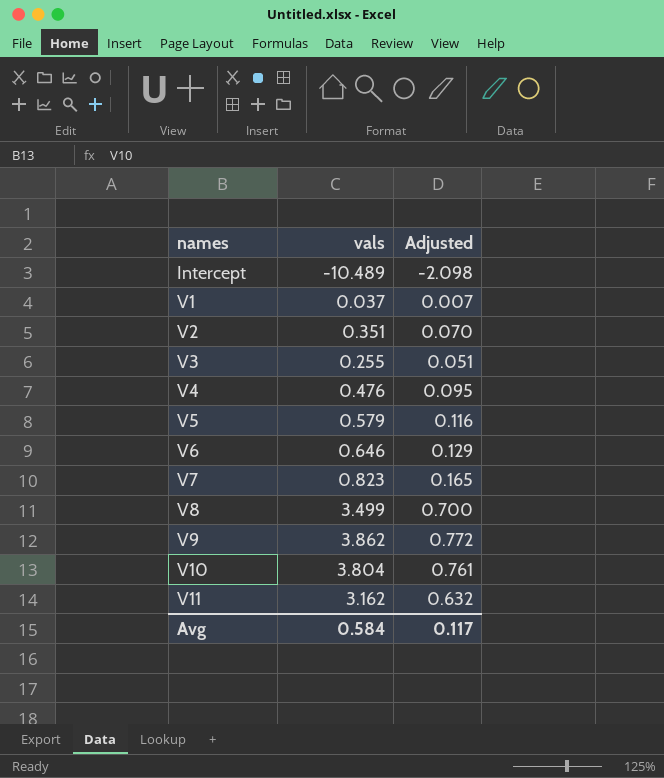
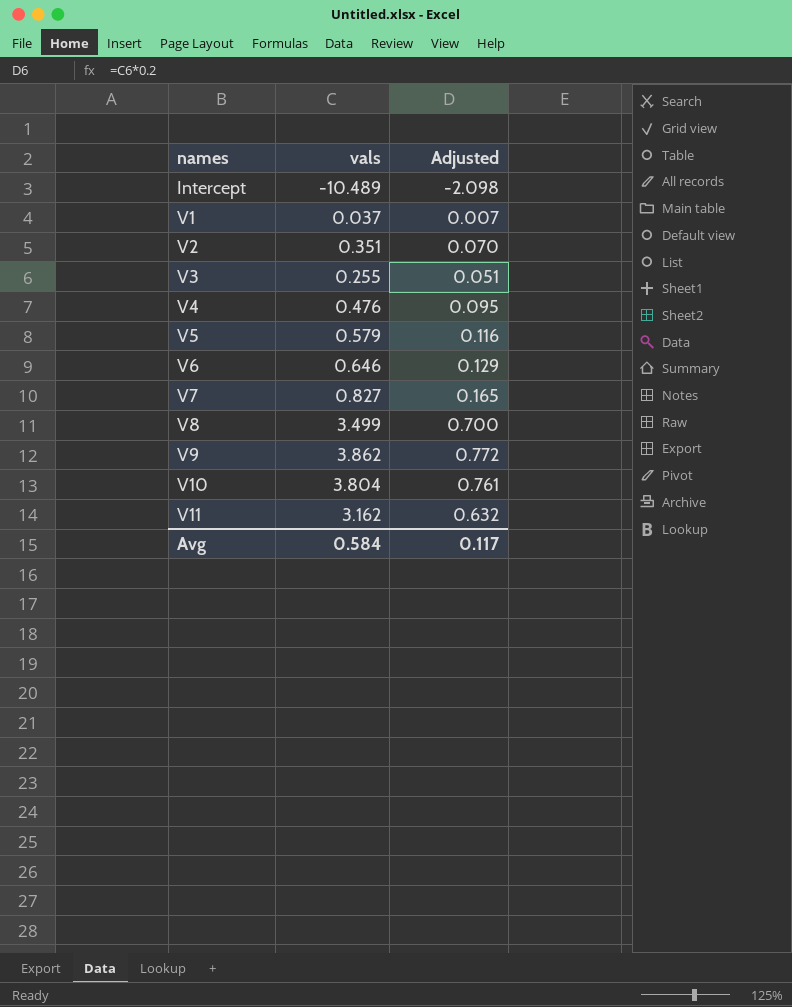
V7 | vals: 0.823 -> 0.827

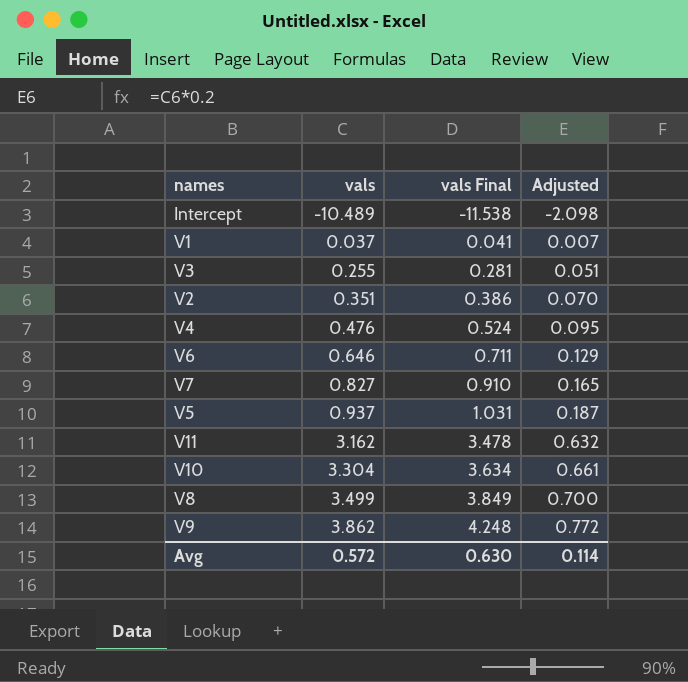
row order: names ascending -> vals ascending
column vals Final | formula: none -> [vals] * 1.1
V5 | vals: 0.579 -> 0.937
V5 | Adjusted: 0.116 -> 0.187
V10 | vals: 3.804 -> 3.304
V10 | Adjusted: 0.761 -> 0.661
Avg | vals: 0.584 -> 0.572
Avg | Adjusted: 0.117 -> 0.114

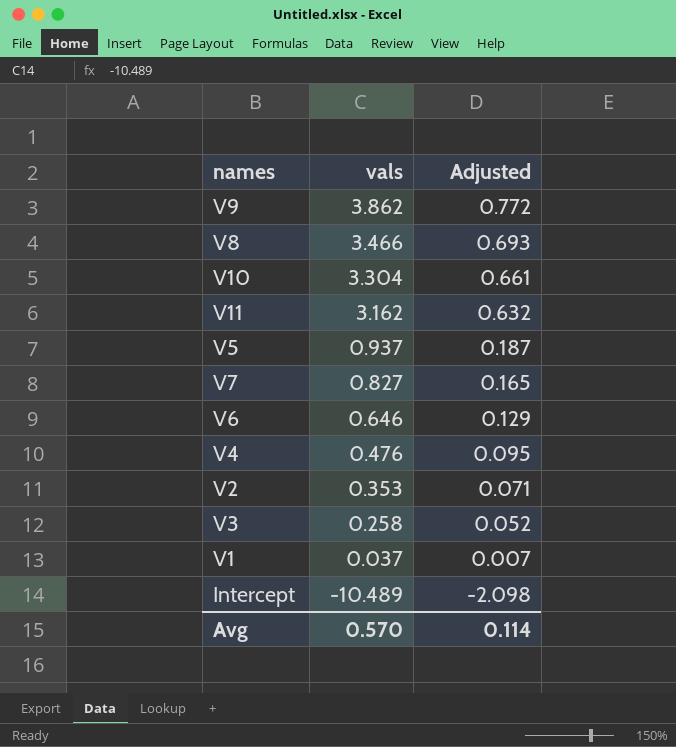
row order: vals ascending -> vals descending
column vals Final | formula: [vals] * 1.1 -> none
V8 | vals: 3.499 -> 3.466
V8 | Adjusted: 0.700 -> 0.693
V2 | vals: 0.351 -> 0.353
V2 | Adjusted: 0.070 -> 0.071
V3 | vals: 0.255 -> 0.258
V3 | Adjusted: 0.051 -> 0.052
Avg | vals: 0.572 -> 0.570

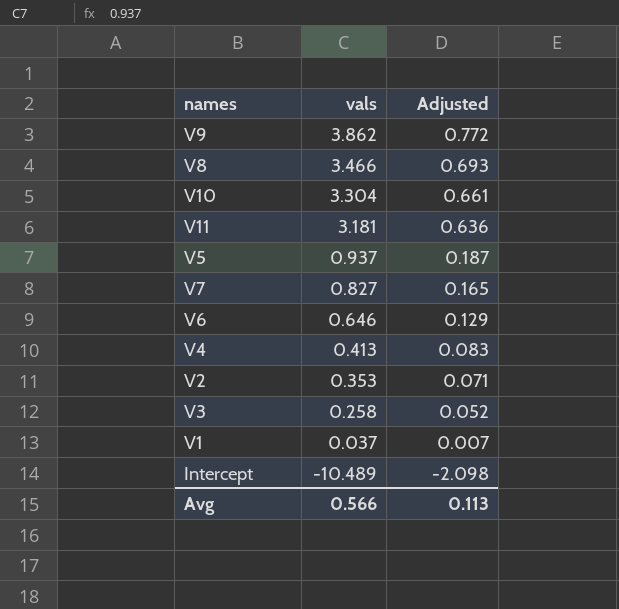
V11 | vals: 3.162 -> 3.181
V11 | Adjusted: 0.632 -> 0.636
V4 | vals: 0.476 -> 0.413
V4 | Adjusted: 0.095 -> 0.083
Avg | vals: 0.570 -> 0.566
Avg | Adjusted: 0.114 -> 0.113

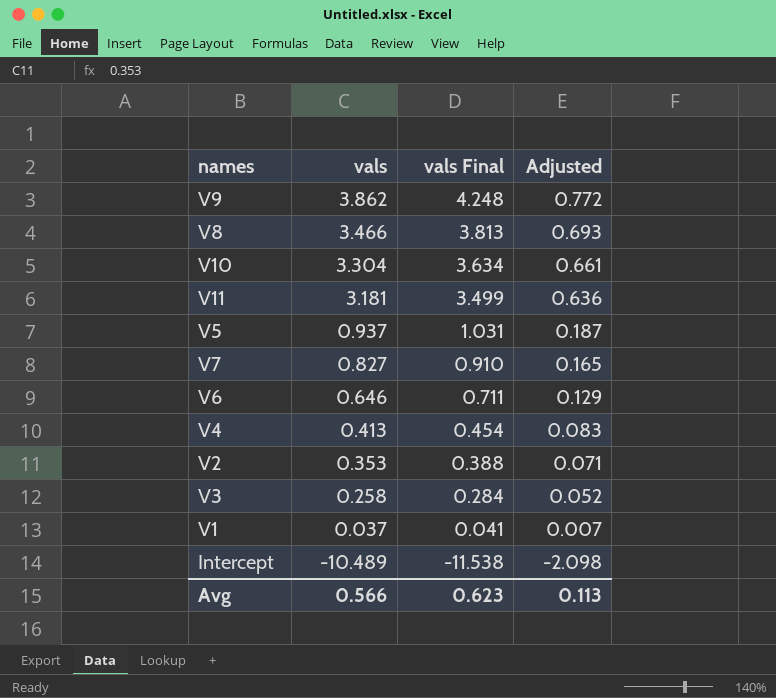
column vals Final | formula: none -> [vals] * 1.1

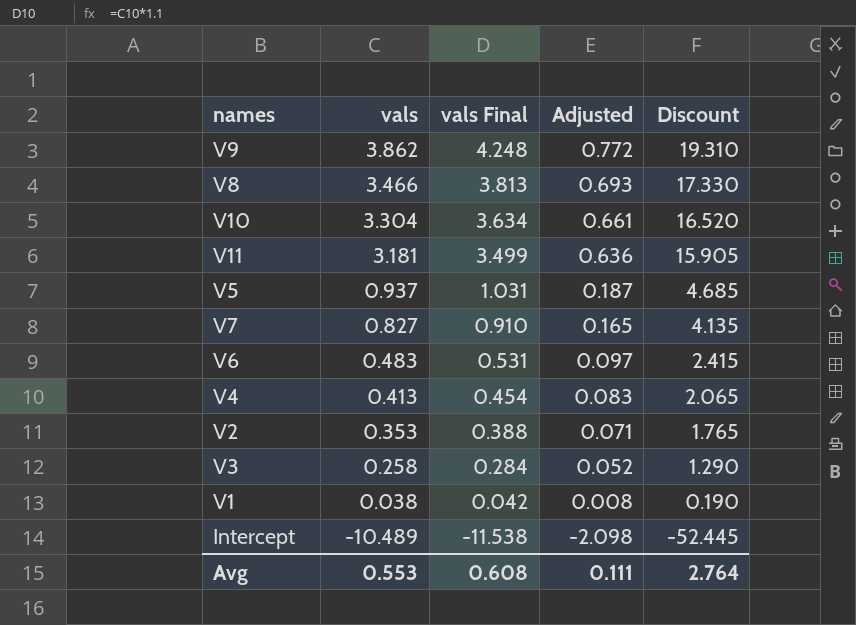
column Discount | formula: none -> [vals] * 5
V6 | vals: 0.646 -> 0.483
V6 | vals Final: 0.711 -> 0.531
V6 | Adjusted: 0.129 -> 0.097
V1 | vals: 0.037 -> 0.038
V1 | vals Final: 0.041 -> 0.042
V1 | Adjusted: 0.007 -> 0.008
Avg | vals: 0.566 -> 0.553
Avg | vals Final: 0.623 -> 0.608
Avg | Adjusted: 0.113 -> 0.111

